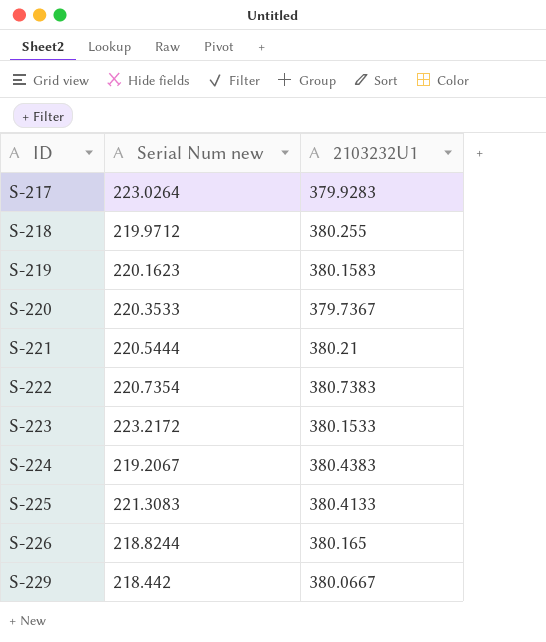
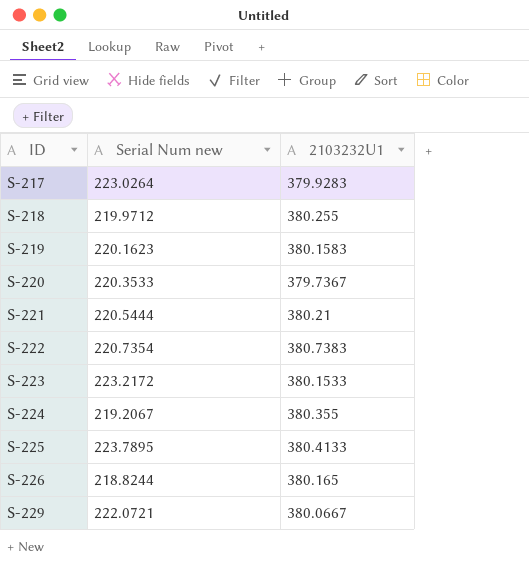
S-224 | 2103232U1: 380.4383 -> 380.355
S-225 | Serial Num new: 221.3083 -> 223.7895
S-229 | Serial Num new: 218.442 -> 222.0721

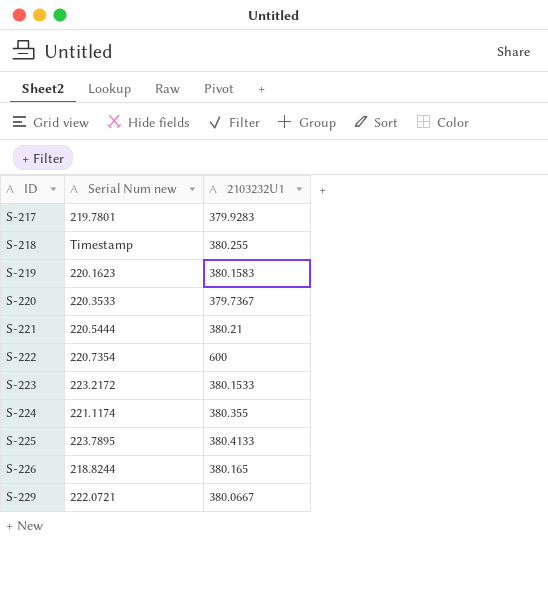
S-217 | Serial Num new: 223.0264 -> 219.7801
S-218 | Serial Num new: 219.9712 -> Timestamp
S-222 | 2103232U1: 380.7383 -> 600
S-224 | Serial Num new: 219.2067 -> 221.1174

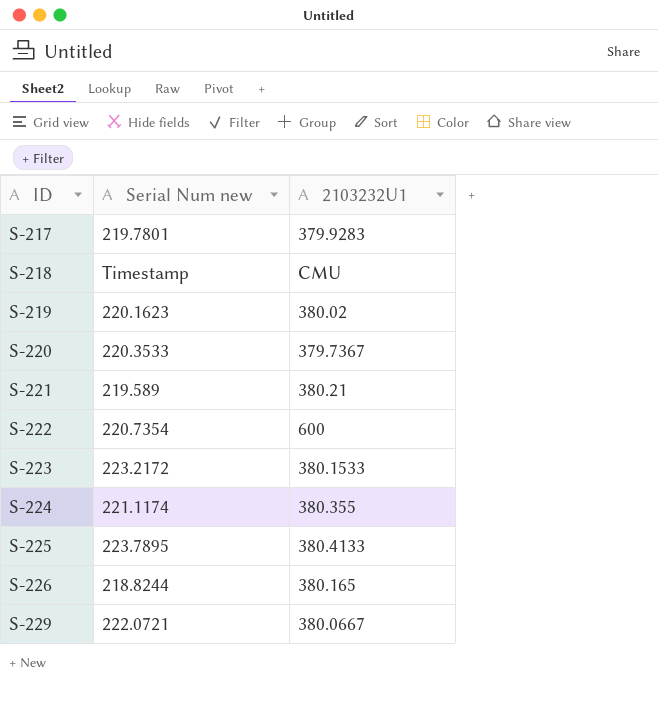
S-218 | 2103232U1: 380.255 -> CMU
S-219 | 2103232U1: 380.1583 -> 380.02
S-221 | Serial Num new: 220.5444 -> 219.589

